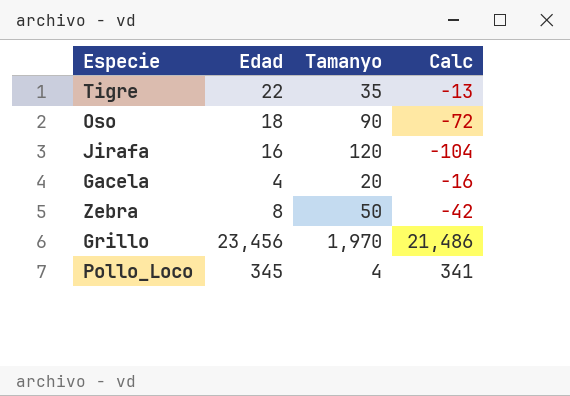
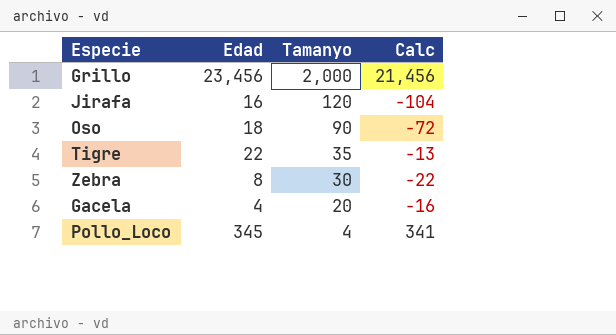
row order: none -> Tamanyo descending
Grillo | Tamanyo: 1,970 -> 2,000
Grillo | Calc: 21,486 -> 21,456
Zebra | Tamanyo: 50 -> 30
Zebra | Calc: -42 -> -22

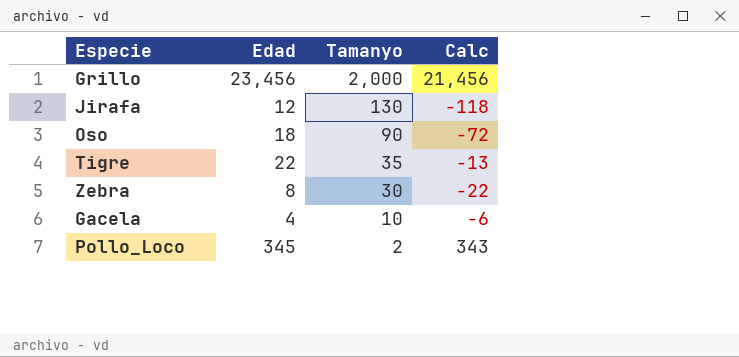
Jirafa | Edad: 16 -> 12
Jirafa | Tamanyo: 120 -> 130
Jirafa | Calc: -104 -> -118
Gacela | Tamanyo: 20 -> 10
Gacela | Calc: -16 -> -6
Pollo_Loco | Tamanyo: 4 -> 2
Pollo_Loco | Calc: 341 -> 343

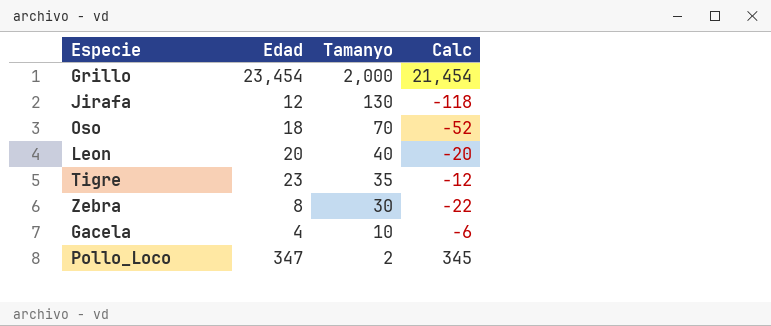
Grillo | Edad: 23,456 -> 23,454
Grillo | Calc: 21,456 -> 21,454
Oso | Tamanyo: 90 -> 70
Oso | Calc: -72 -> -52
row Leon: none -> 20 | 40 | -20
Tigre | Edad: 22 -> 23
Tigre | Calc: -13 -> -12
Pollo_Loco | Edad: 345 -> 347
Pollo_Loco | Calc: 343 -> 345

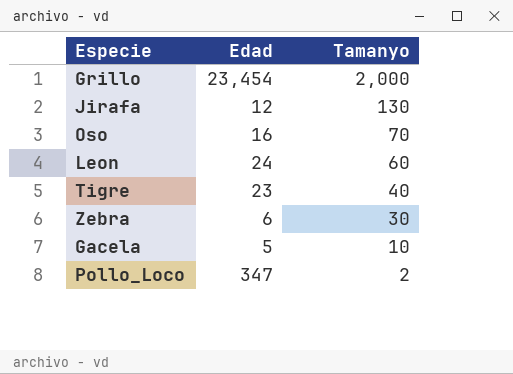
column Calc | formula: [Edad] - [Tamanyo] -> none
Oso | Edad: 18 -> 16
Leon | Edad: 20 -> 24
Leon | Tamanyo: 40 -> 60
Tigre | Tamanyo: 35 -> 40
Zebra | Edad: 8 -> 6
Gacela | Edad: 4 -> 5

